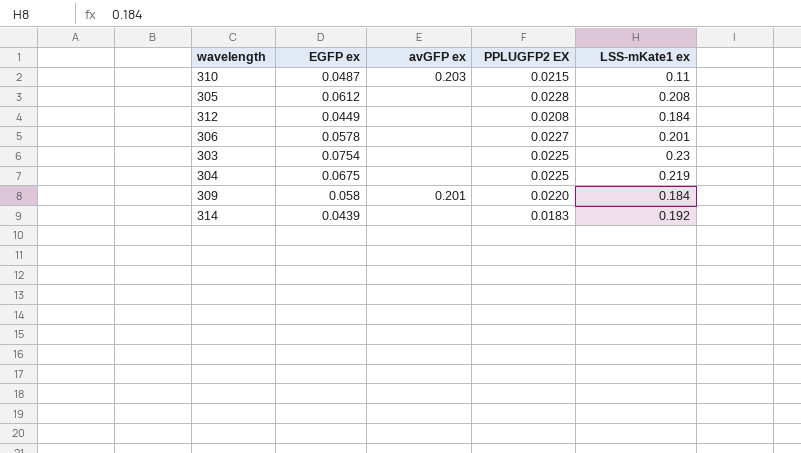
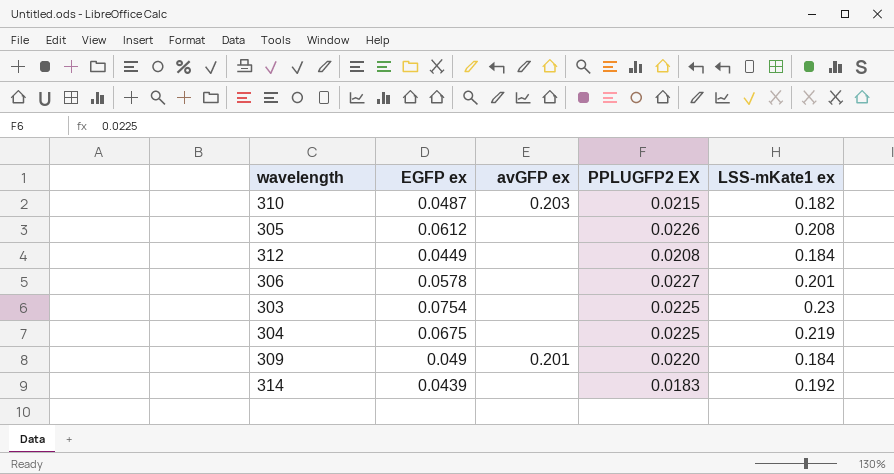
310 | LSS-mKate1 ex: 0.11 -> 0.182
305 | PPLUGFP2 EX: 0.0228 -> 0.0226
309 | EGFP ex: 0.058 -> 0.049

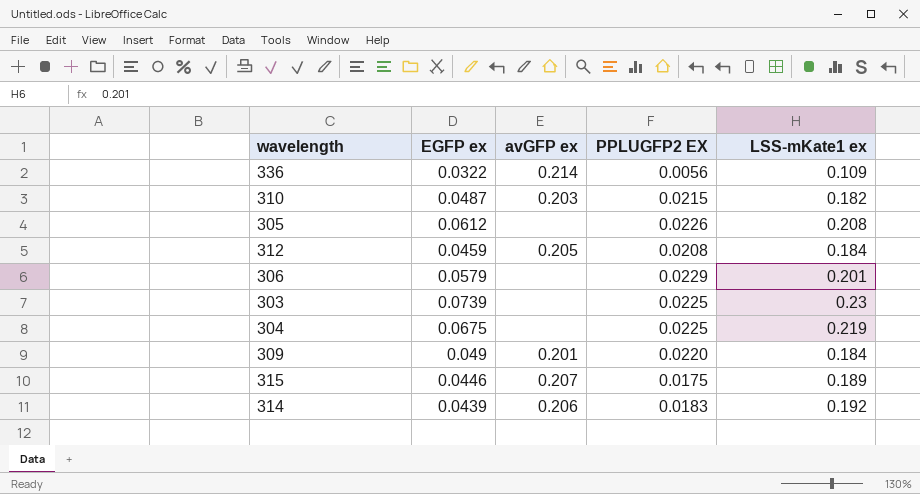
row 336: none -> 0.0322 | 0.214 | 0.0056 | 0.109
312 | EGFP ex: 0.0449 -> 0.0459
312 | avGFP ex: none -> 0.205
306 | EGFP ex: 0.0578 -> 0.0579
306 | PPLUGFP2 EX: 0.0227 -> 0.0229
303 | EGFP ex: 0.0754 -> 0.0739
row 315: none -> 0.0446 | 0.207 | 0.0175 | 0.189
314 | avGFP ex: none -> 0.206

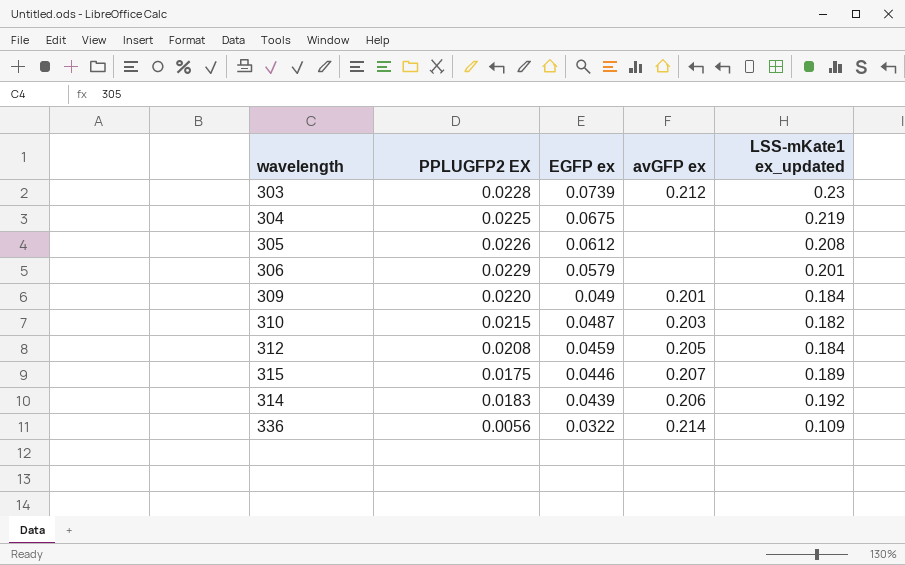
row order: none -> EGFP ex descending
column PPLUGFP2 EX | position: 4 -> 2
column name: LSS-mKate1 ex -> LSS-mKate1 ex_updated
303 | PPLUGFP2 EX: 0.0225 -> 0.0228
303 | avGFP ex: none -> 0.212

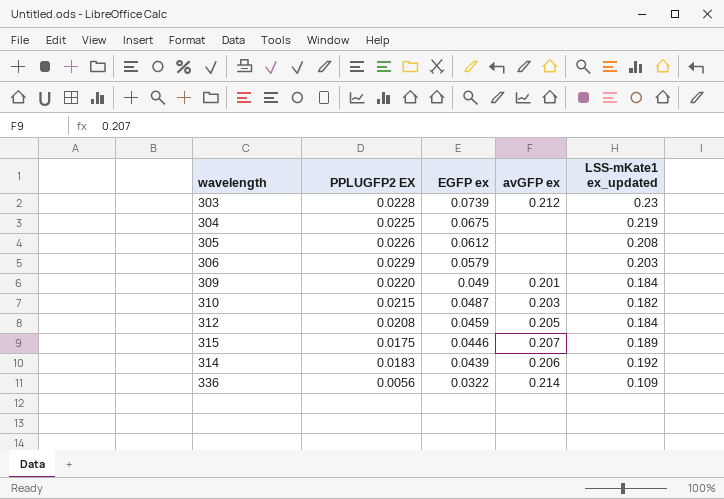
306 | LSS-mKate1 ex_updated: 0.201 -> 0.203

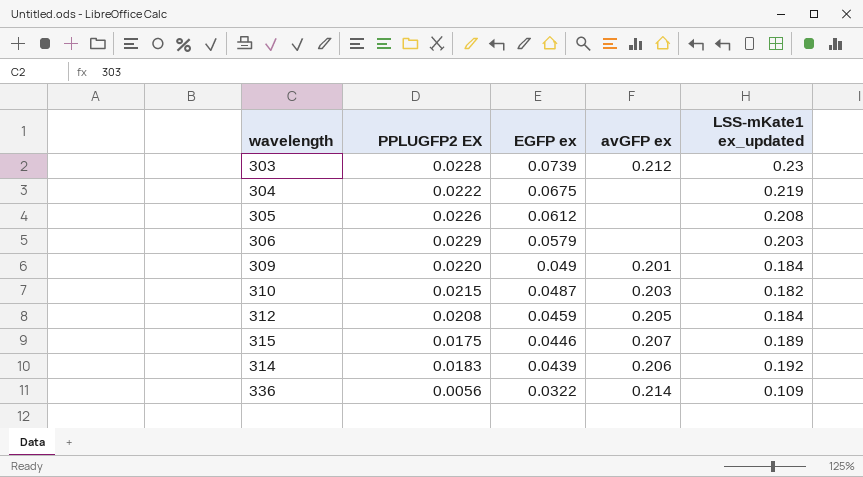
304 | PPLUGFP2 EX: 0.0225 -> 0.0222

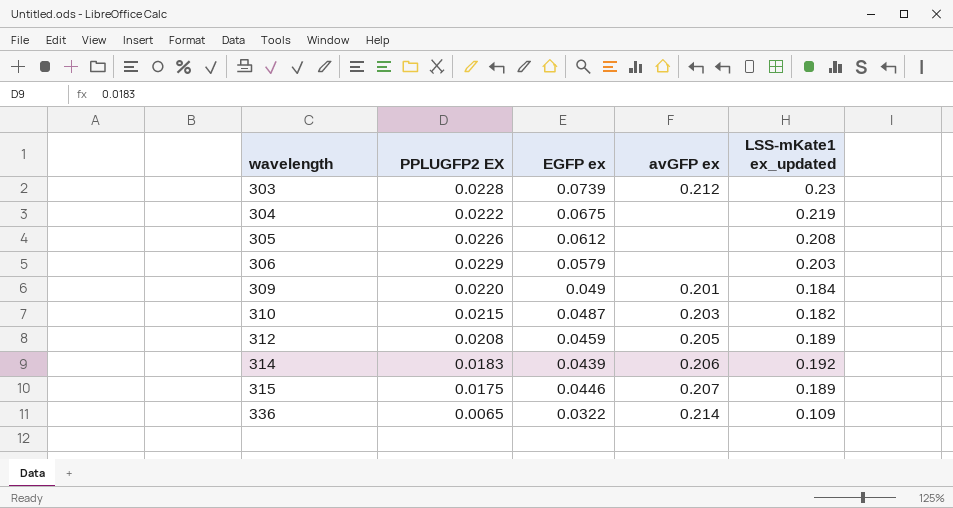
row order: EGFP ex descending -> wavelength ascending
312 | LSS-mKate1 ex_updated: 0.184 -> 0.189
336 | PPLUGFP2 EX: 0.0056 -> 0.0065

